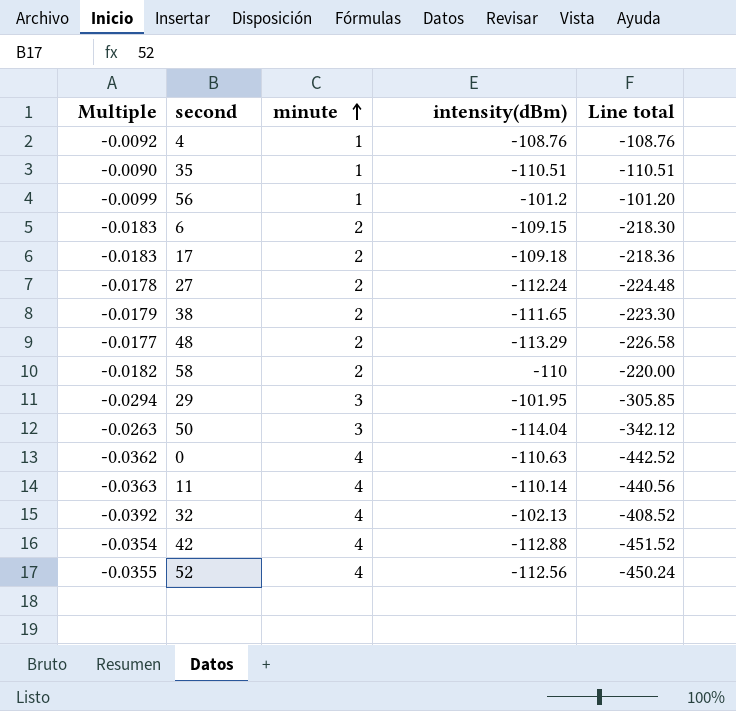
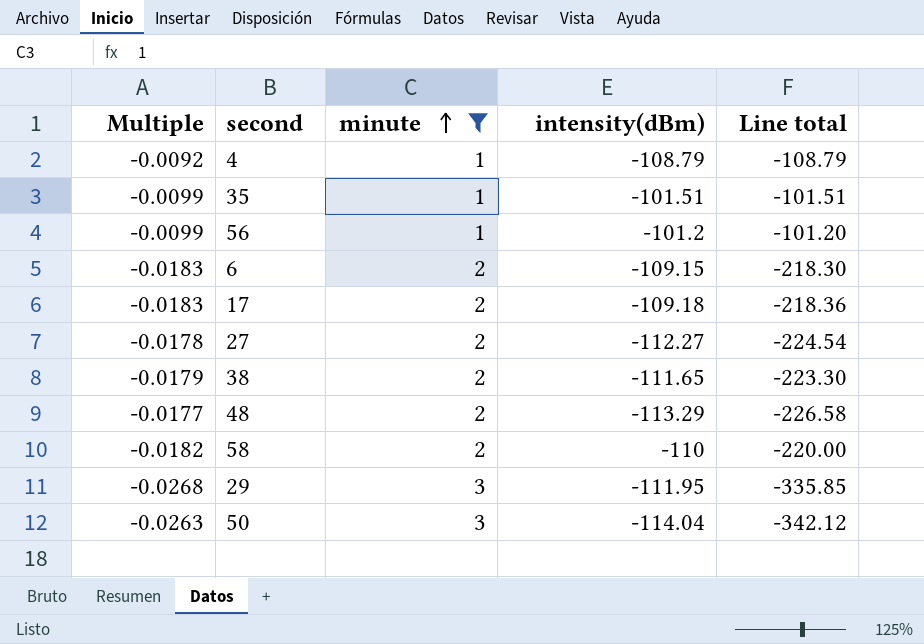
filter: none -> minute != 4
4 | intensity(dBm): -108.76 -> -108.79
4 | Line total: -108.76 -> -108.79
35 | Multiple: -0.0090 -> -0.0099
35 | intensity(dBm): -110.51 -> -101.51
35 | Line total: -110.51 -> -101.51
27 | intensity(dBm): -112.24 -> -112.27
27 | Line total: -224.48 -> -224.54
29 | Multiple: -0.0294 -> -0.0268
29 | intensity(dBm): -101.95 -> -111.95
29 | Line total: -305.85 -> -335.85

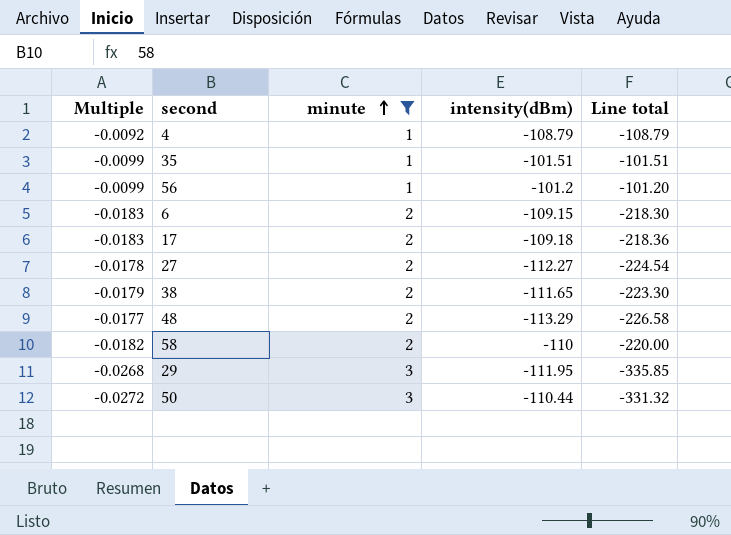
50 | Multiple: -0.0263 -> -0.0272
50 | intensity(dBm): -114.04 -> -110.44
50 | Line total: -342.12 -> -331.32

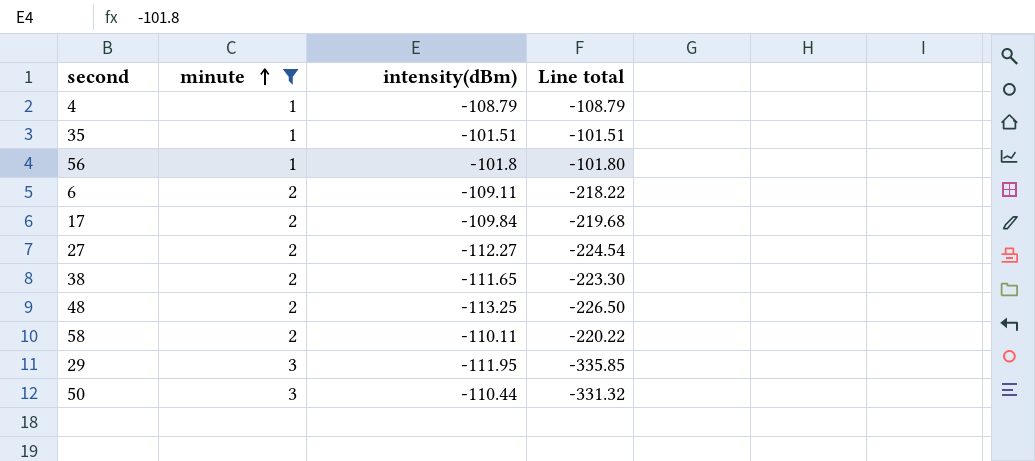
column Multiple | formula: [minute] / [intensity(dBm)] -> none
56 | intensity(dBm): -101.2 -> -101.8
56 | Line total: -101.20 -> -101.80
6 | intensity(dBm): -109.15 -> -109.11
6 | Line total: -218.30 -> -218.22
17 | intensity(dBm): -109.18 -> -109.84
17 | Line total: -218.36 -> -219.68
48 | intensity(dBm): -113.29 -> -113.25
48 | Line total: -226.58 -> -226.50
58 | intensity(dBm): -110 -> -110.11
58 | Line total: -220.00 -> -220.22

